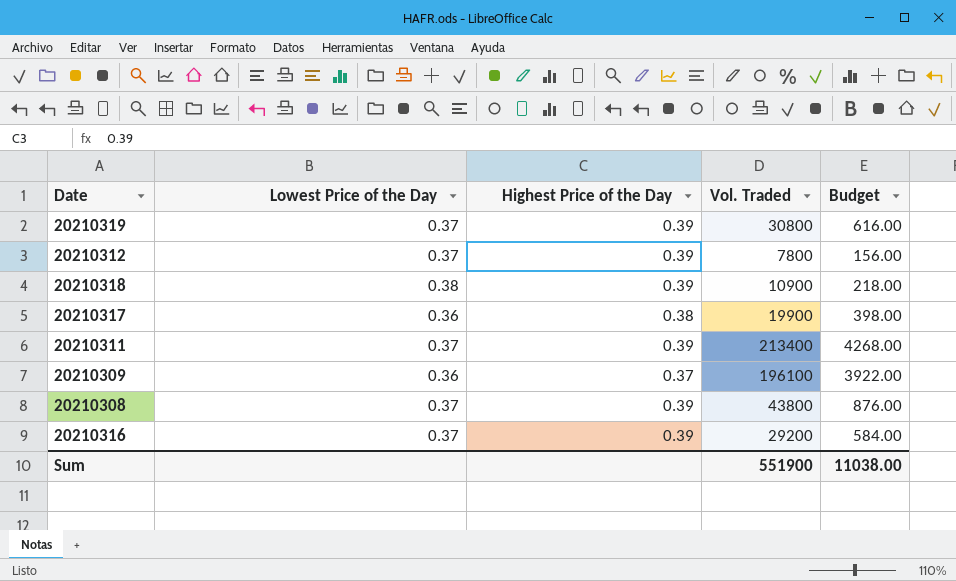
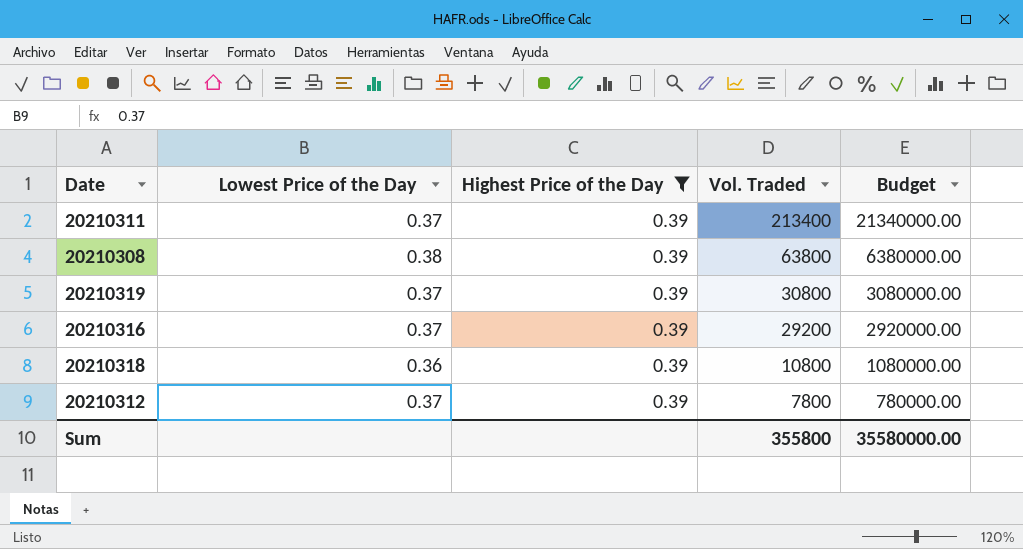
filter: none -> Highest Price of the Day = 0.39
row order: none -> Vol. Traded descending
column Budget | formula: [Vol. Traded] * 0.02 -> [Vol. Traded] * 100
20210308 | Lowest Price of the Day: 0.37 -> 0.38
20210308 | Vol. Traded: 43800 -> 63800
20210318 | Lowest Price of the Day: 0.38 -> 0.36
20210318 | Vol. Traded: 10900 -> 10800
Sum | Vol. Traded: 551900 -> 355800
Sum | Budget: 11038.00 -> 35580000.00

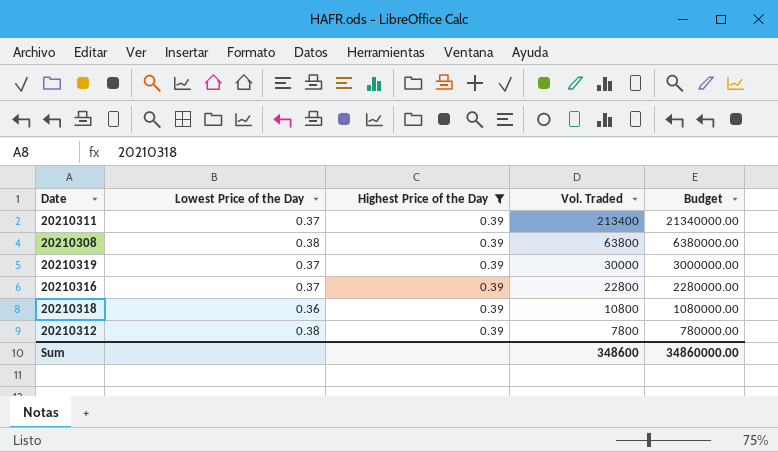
20210319 | Vol. Traded: 30800 -> 30000
20210319 | Budget: 3080000.00 -> 3000000.00
20210316 | Vol. Traded: 29200 -> 22800
20210316 | Budget: 2920000.00 -> 2280000.00
20210312 | Lowest Price of the Day: 0.37 -> 0.38
Sum | Vol. Traded: 355800 -> 348600
Sum | Budget: 35580000.00 -> 34860000.00

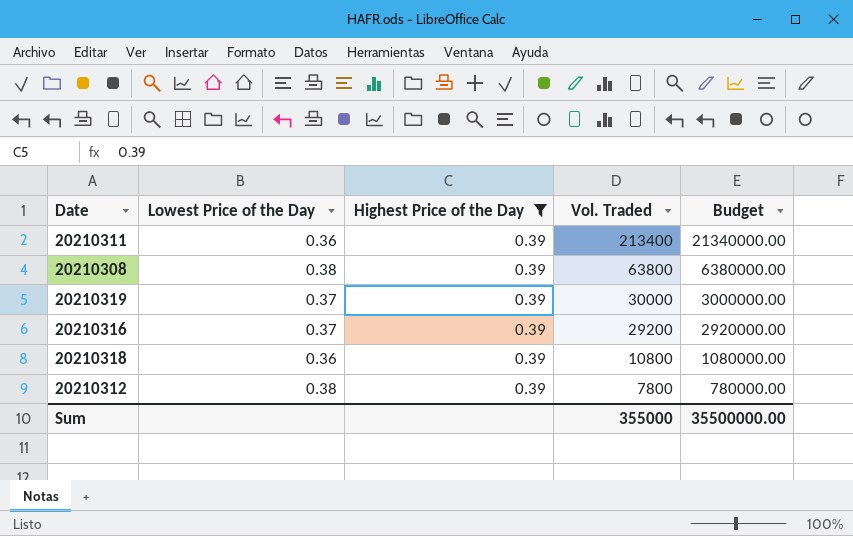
20210311 | Lowest Price of the Day: 0.37 -> 0.36
20210316 | Vol. Traded: 22800 -> 29200
20210316 | Budget: 2280000.00 -> 2920000.00
Sum | Vol. Traded: 348600 -> 355000
Sum | Budget: 34860000.00 -> 35500000.00

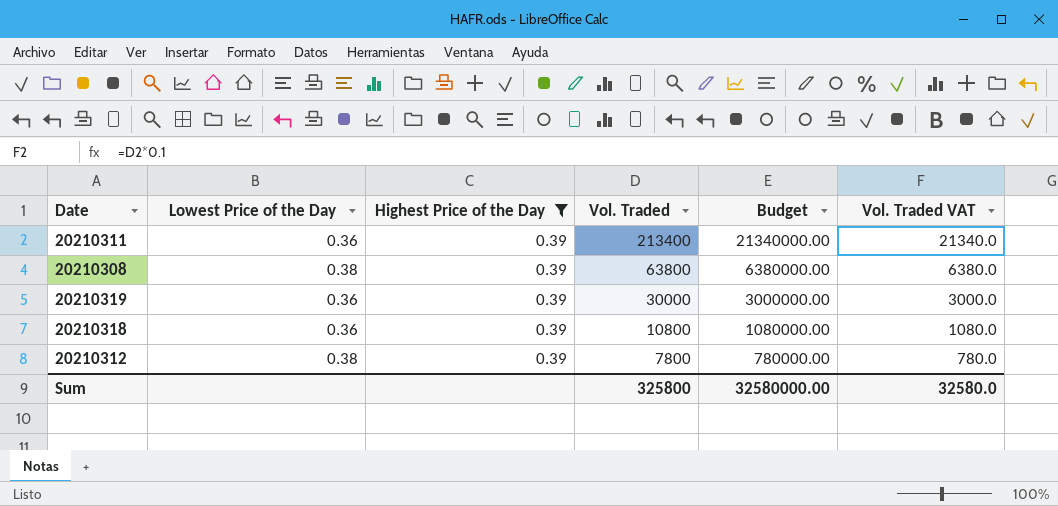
column Vol. Traded VAT | formula: none -> [Vol. Traded] * 0.1
row 20210316: 0.37 | 0.39 | 29200 | 2920000.00 -> none
20210319 | Lowest Price of the Day: 0.37 -> 0.36
Sum | Vol. Traded: 355000 -> 325800
Sum | Budget: 35500000.00 -> 32580000.00

